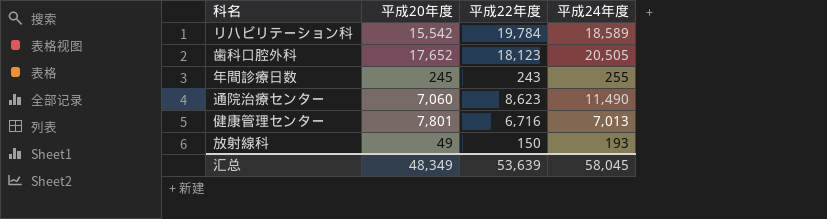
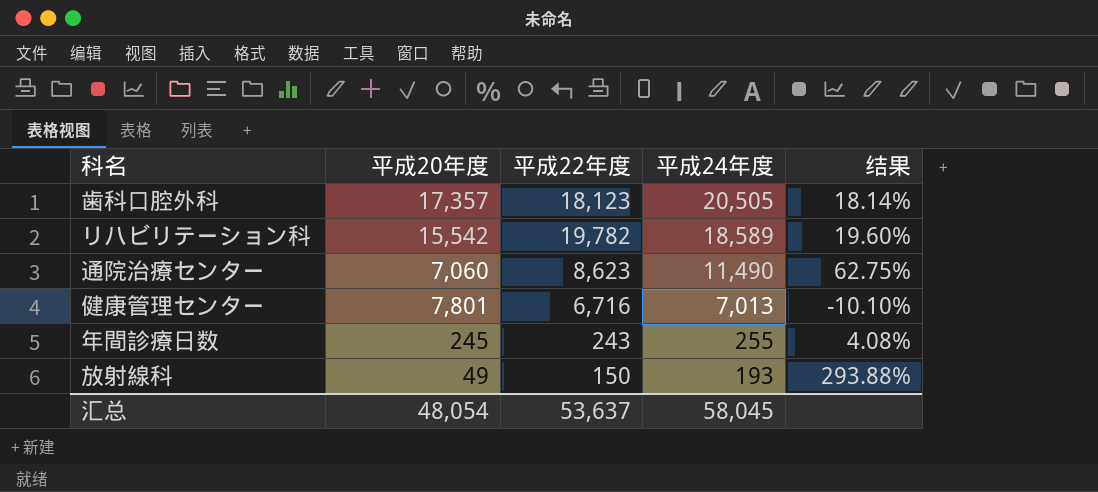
row order: none -> 平成24年度 descending
column 结果 | formula: none -> ([平成24年度] - [平成20年度]) / [平成20年度]
歯科口腔外科 | 平成20年度: 17,652 -> 17,357
リハビリテーション科 | 平成22年度: 19,784 -> 19,782
汇总 | 平成20年度: 48,349 -> 48,054
汇总 | 平成22年度: 53,639 -> 53,637

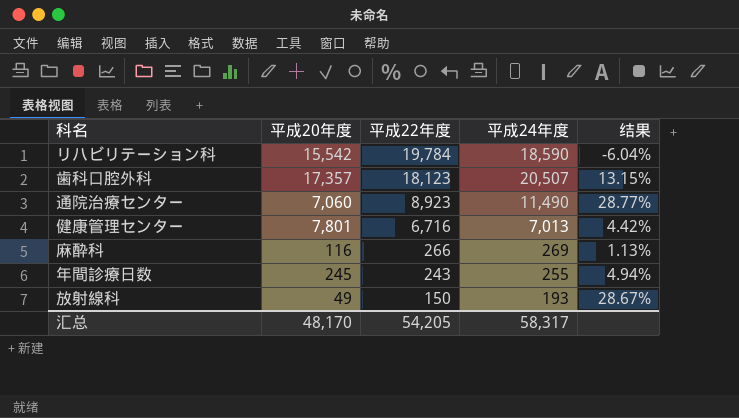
row order: 平成24年度 descending -> 平成22年度 descending
column 结果 | formula: ([平成24年度] - [平成20年度]) / [平成20年度] -> ([平成24年度] - [平成22年度]) / [平成22年度]
リハビリテーション科 | 平成22年度: 19,782 -> 19,784
リハビリテーション科 | 平成24年度: 18,589 -> 18,590
歯科口腔外科 | 平成24年度: 20,505 -> 20,507
通院治療センター | 平成22年度: 8,623 -> 8,923
row 麻酔科: none -> 116 | 266 | 269 | 1.13%
汇总 | 平成20年度: 48,054 -> 48,170
汇总 | 平成22年度: 53,637 -> 54,205
汇总 | 平成24年度: 58,045 -> 58,317

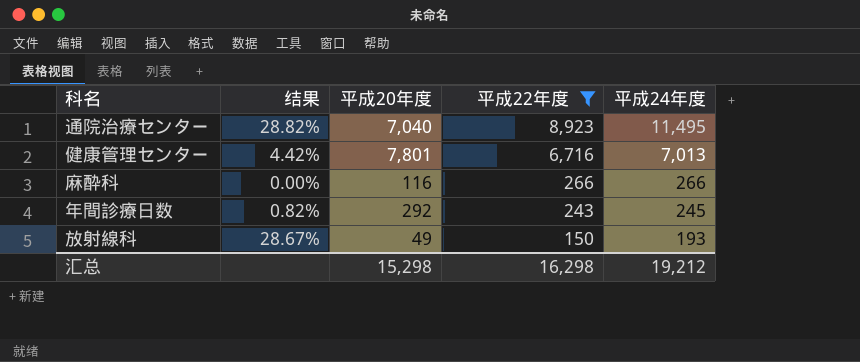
filter: none -> 平成22年度 <= 8,923
column 结果 | position: 5 -> 2
通院治療センター | 结果: 28.77% -> 28.82%
通院治療センター | 平成20年度: 7,060 -> 7,040
通院治療センター | 平成24年度: 11,490 -> 11,495
麻酔科 | 结果: 1.13% -> 0.00%
麻酔科 | 平成24年度: 269 -> 266
年間診療日数 | 结果: 4.94% -> 0.82%
年間診療日数 | 平成20年度: 245 -> 292
年間診療日数 | 平成24年度: 255 -> 245
汇总 | 平成20年度: 48,170 -> 15,298
汇总 | 平成22年度: 54,205 -> 16,298
汇总 | 平成24年度: 58,317 -> 19,212

